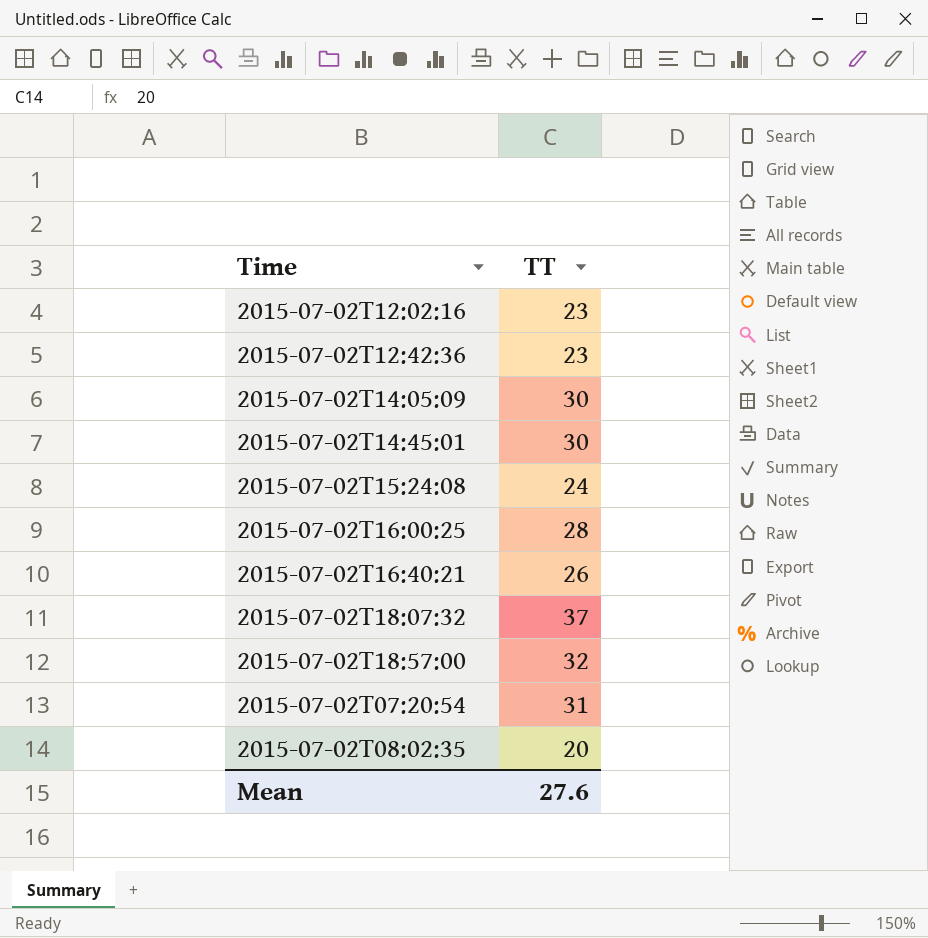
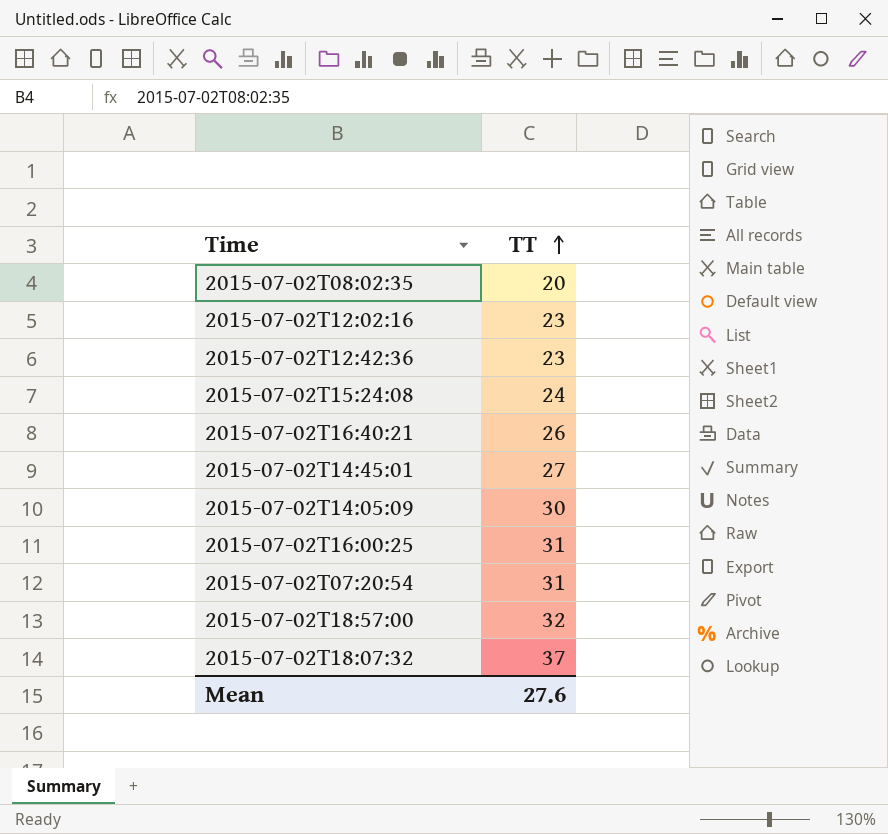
row order: none -> TT ascending
2015-07-02T14:45:01 | TT: 30 -> 27
2015-07-02T16:00:25 | TT: 28 -> 31

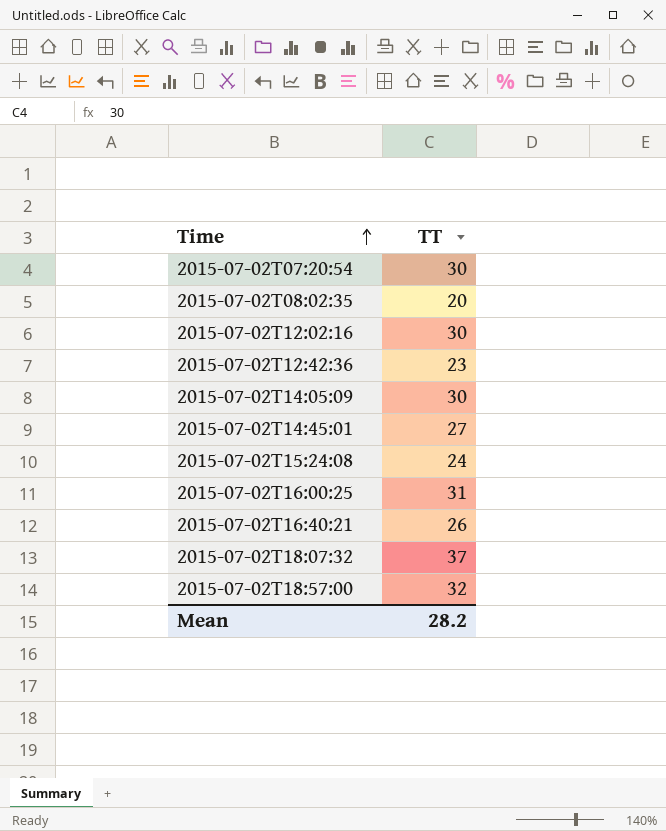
row order: TT ascending -> Time ascending
2015-07-02T07:20:54 | TT: 31 -> 30
2015-07-02T12:02:16 | TT: 23 -> 30
Mean | TT: 27.6 -> 28.2

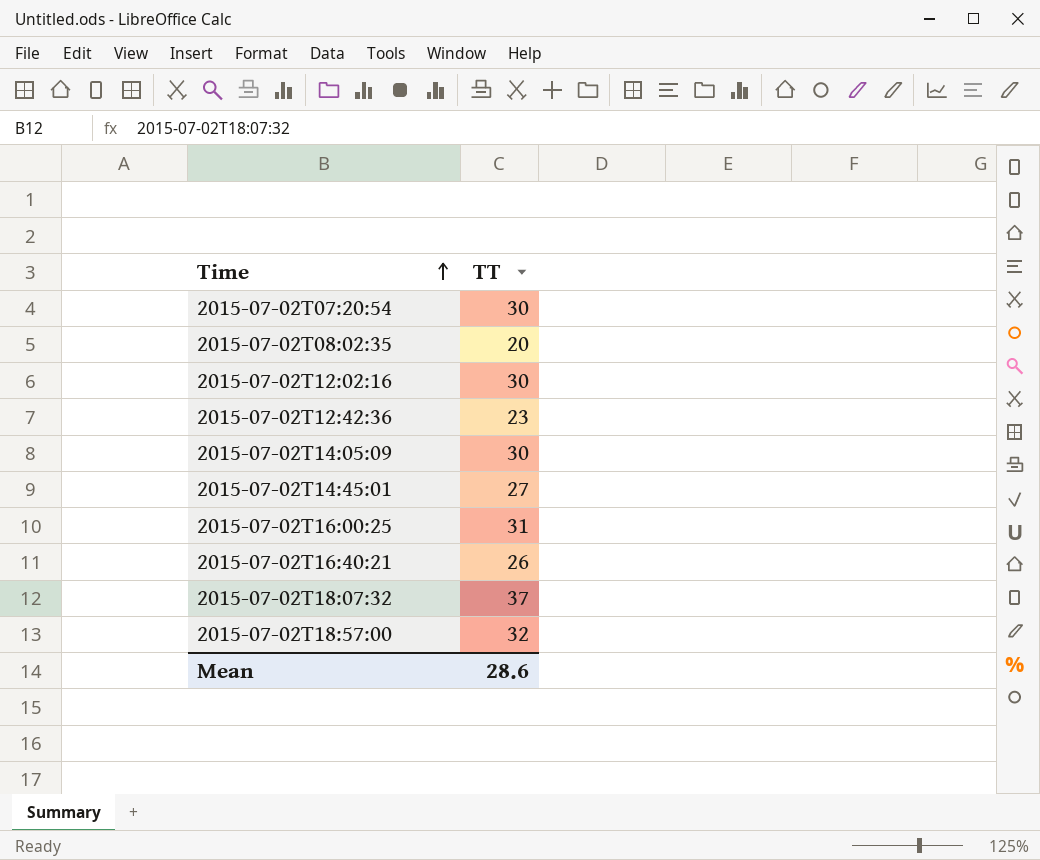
row 2015-07-02T15:24:08: 24 -> none
Mean | TT: 28.2 -> 28.6

